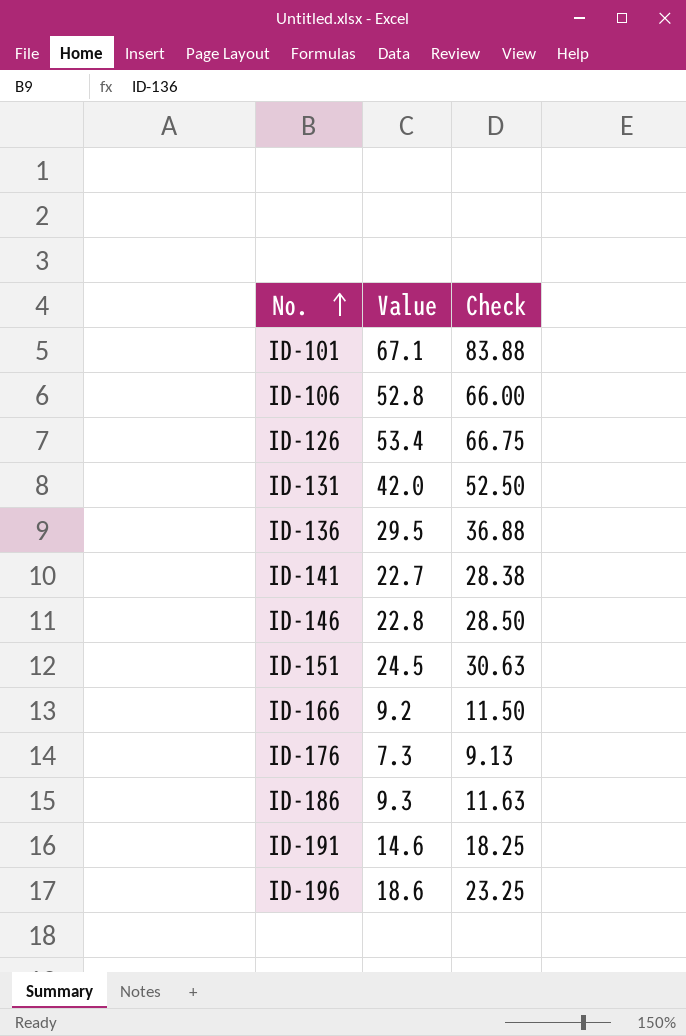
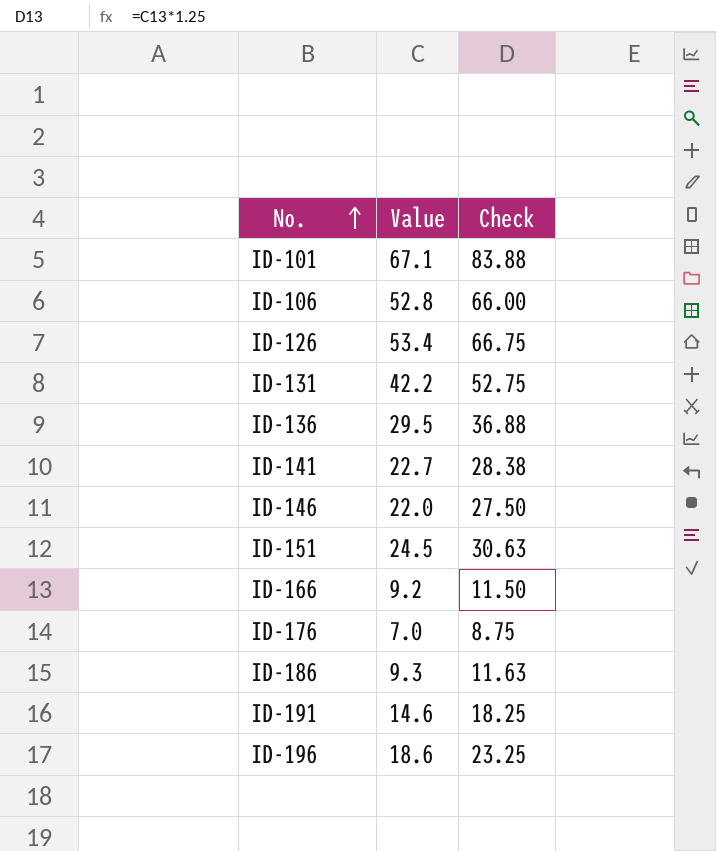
ID-131 | Value: 42.0 -> 42.2
ID-131 | Check: 52.50 -> 52.75
ID-146 | Value: 22.8 -> 22.0
ID-146 | Check: 28.50 -> 27.50
ID-176 | Value: 7.3 -> 7.0
ID-176 | Check: 9.13 -> 8.75

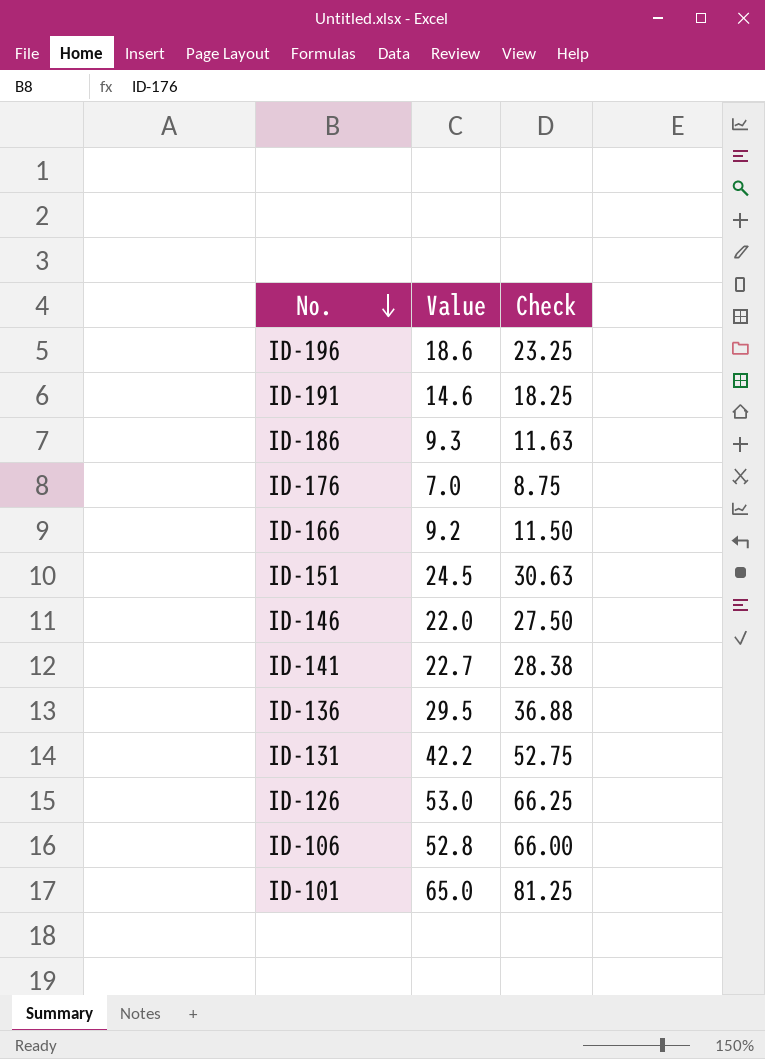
row order: No. ascending -> No. descending
ID-126 | Value: 53.4 -> 53.0
ID-126 | Check: 66.75 -> 66.25
ID-101 | Value: 67.1 -> 65.0
ID-101 | Check: 83.88 -> 81.25

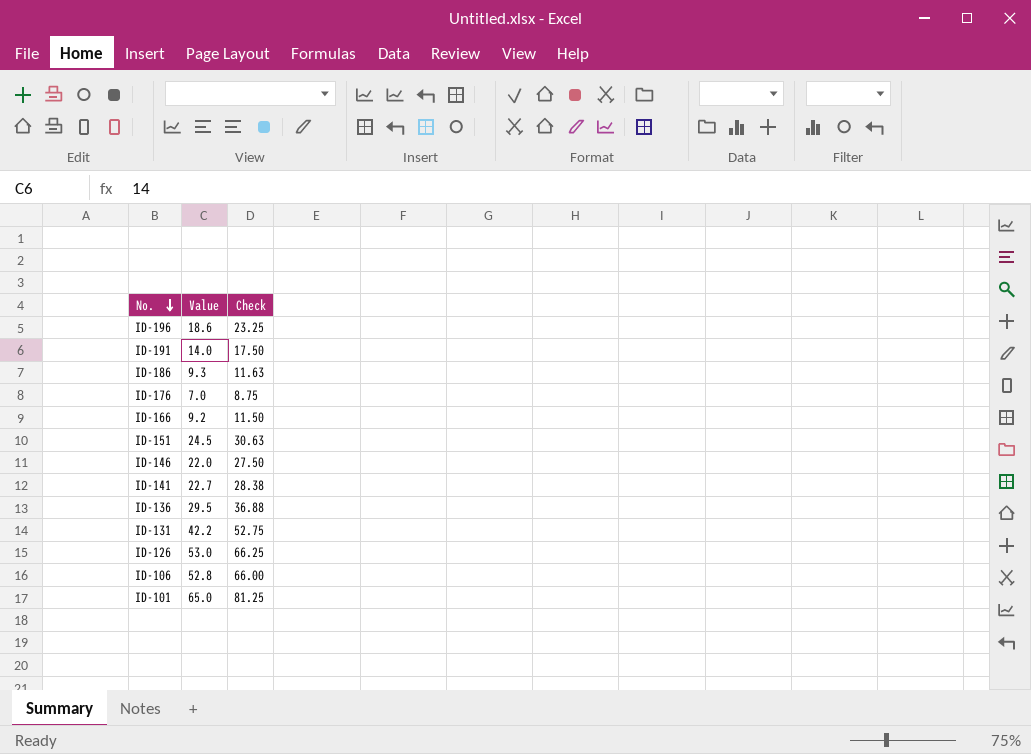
ID-191 | Value: 14.6 -> 14.0
ID-191 | Check: 18.25 -> 17.50

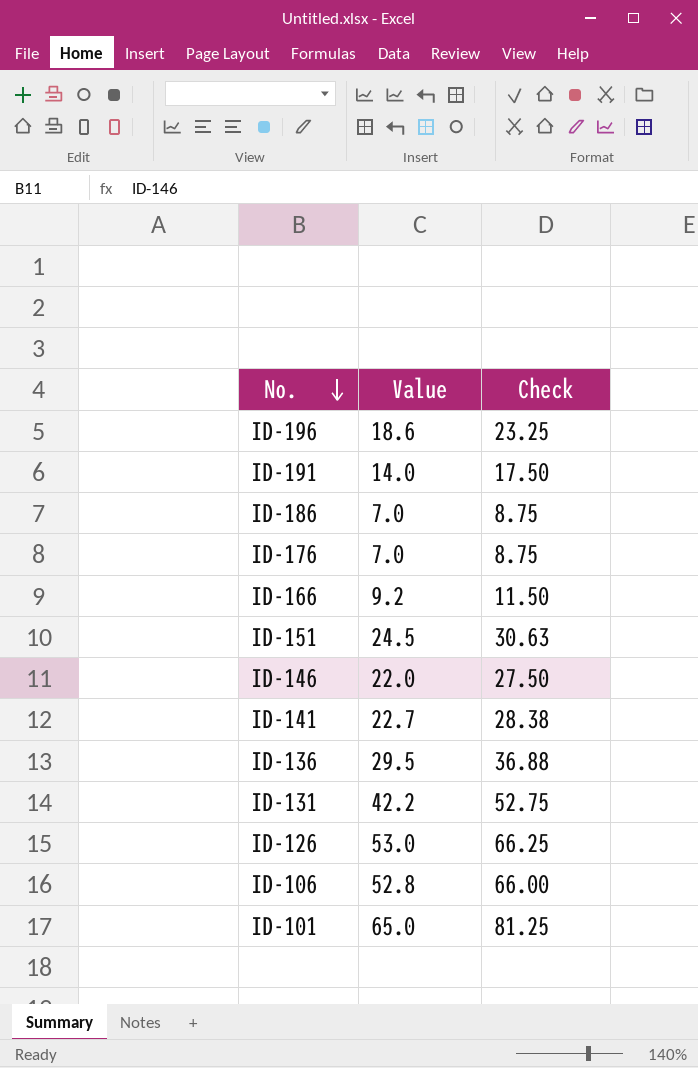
ID-186 | Value: 9.3 -> 7.0
ID-186 | Check: 11.63 -> 8.75

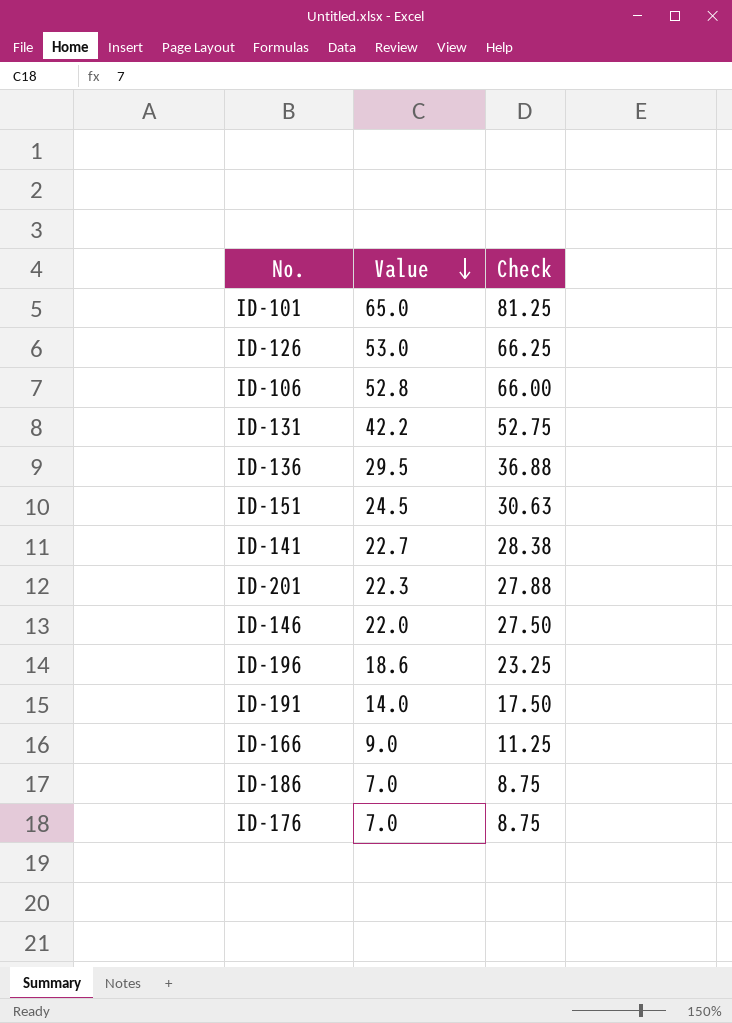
row order: No. descending -> Value descending
row ID-201: none -> 22.3 | 27.88
ID-166 | Value: 9.2 -> 9.0
ID-166 | Check: 11.50 -> 11.25

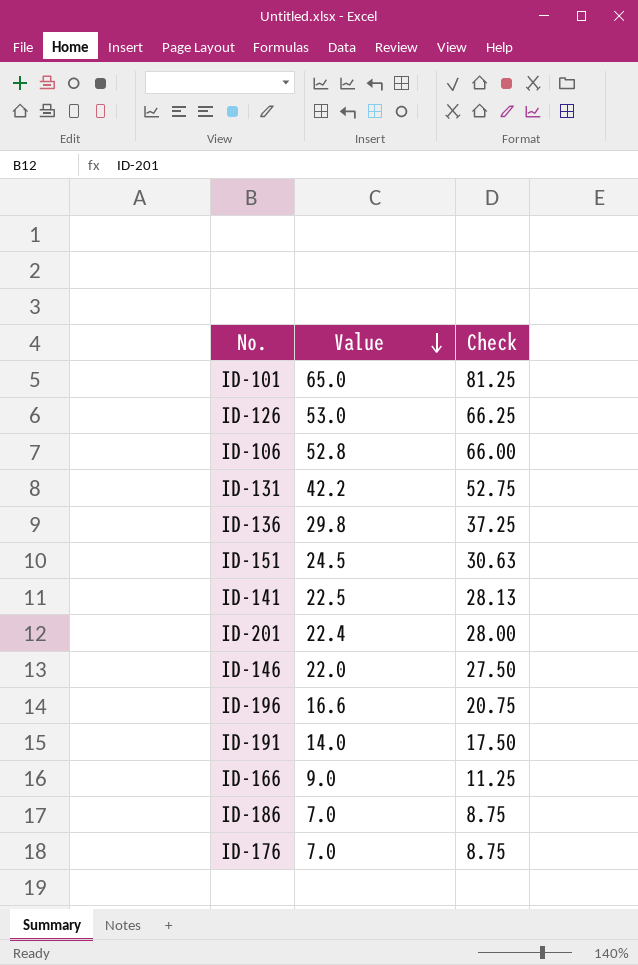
ID-136 | Value: 29.5 -> 29.8
ID-136 | Check: 36.88 -> 37.25
ID-141 | Value: 22.7 -> 22.5
ID-141 | Check: 28.38 -> 28.13
ID-201 | Value: 22.3 -> 22.4
ID-201 | Check: 27.88 -> 28.00
ID-196 | Value: 18.6 -> 16.6
ID-196 | Check: 23.25 -> 20.75

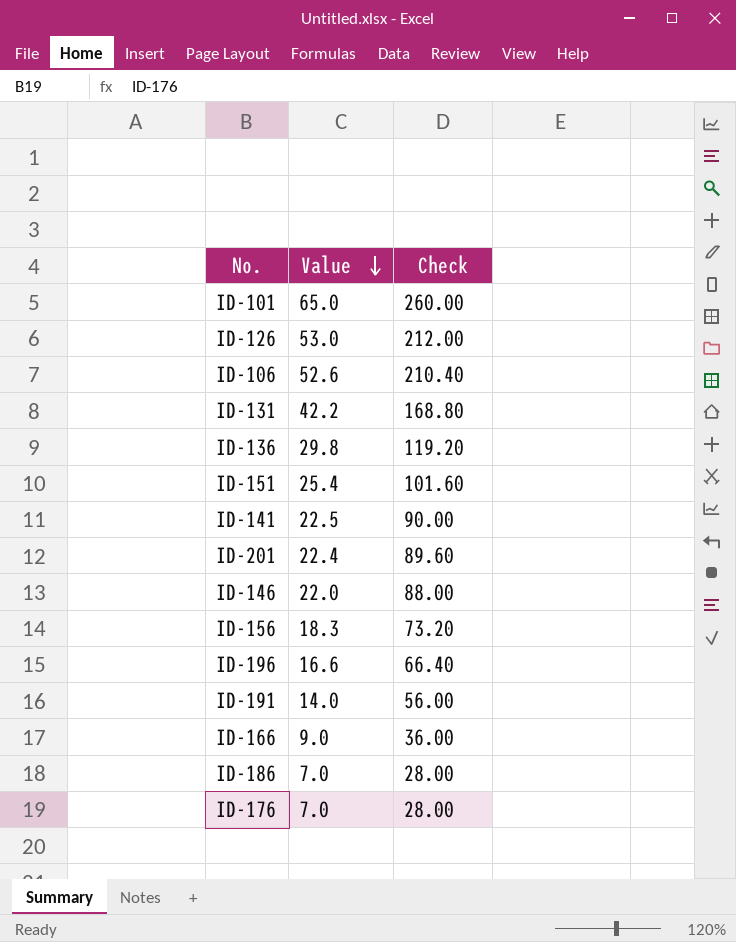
column Check | formula: [Value] * 1.25 -> [Value] * 4
ID-106 | Value: 52.8 -> 52.6
ID-151 | Value: 24.5 -> 25.4
row ID-156: none -> 18.3 | 73.20

